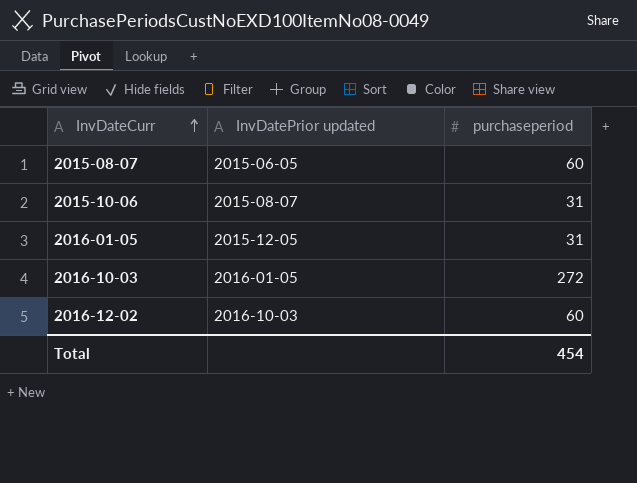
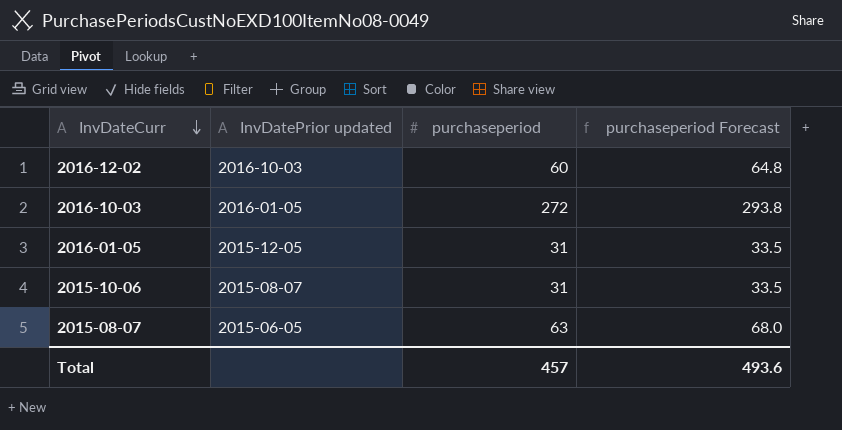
row order: InvDateCurr ascending -> InvDateCurr descending
column purchaseperiod Forecast | formula: none -> [purchaseperiod] * 1.08
2015-08-07 | purchaseperiod: 60 -> 63
Total | purchaseperiod: 454 -> 457

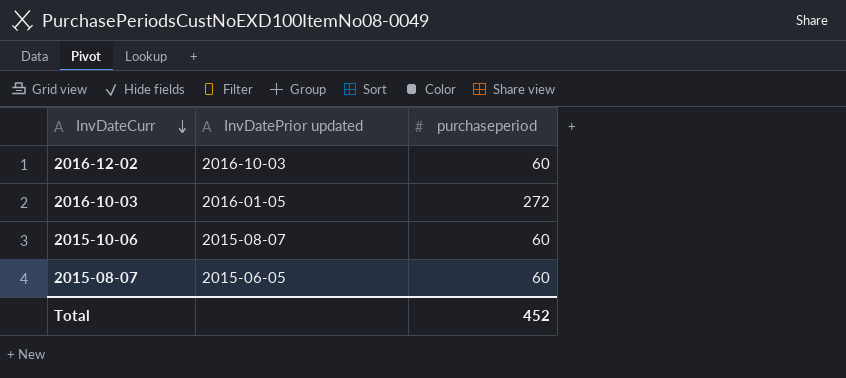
column purchaseperiod Forecast | formula: [purchaseperiod] * 1.08 -> none
row 2016-01-05: 2015-12-05 | 31 | 33.5 -> none
2015-10-06 | purchaseperiod: 31 -> 60
2015-08-07 | purchaseperiod: 63 -> 60
Total | purchaseperiod: 457 -> 452

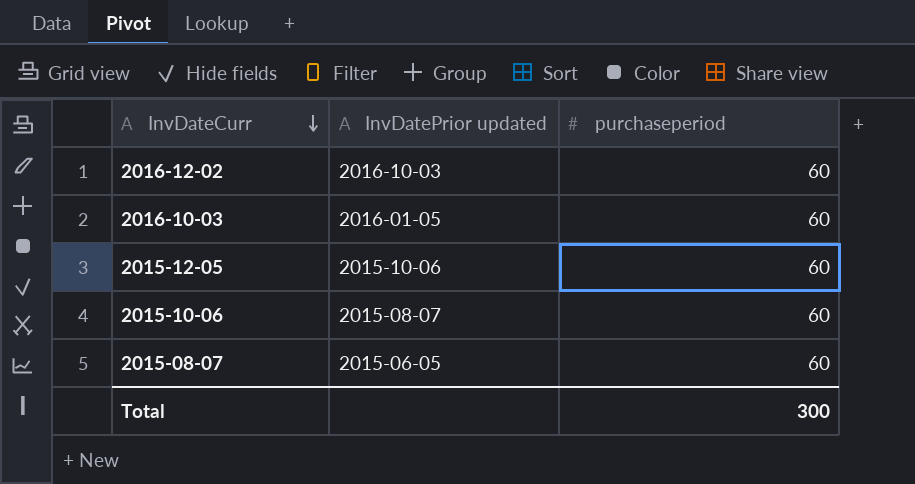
2016-10-03 | purchaseperiod: 272 -> 60
row 2015-12-05: none -> 2015-10-06 | 60
Total | purchaseperiod: 452 -> 300

